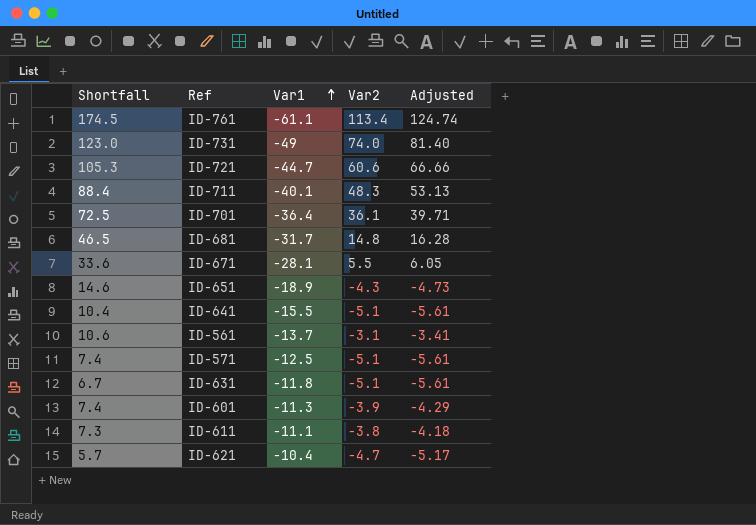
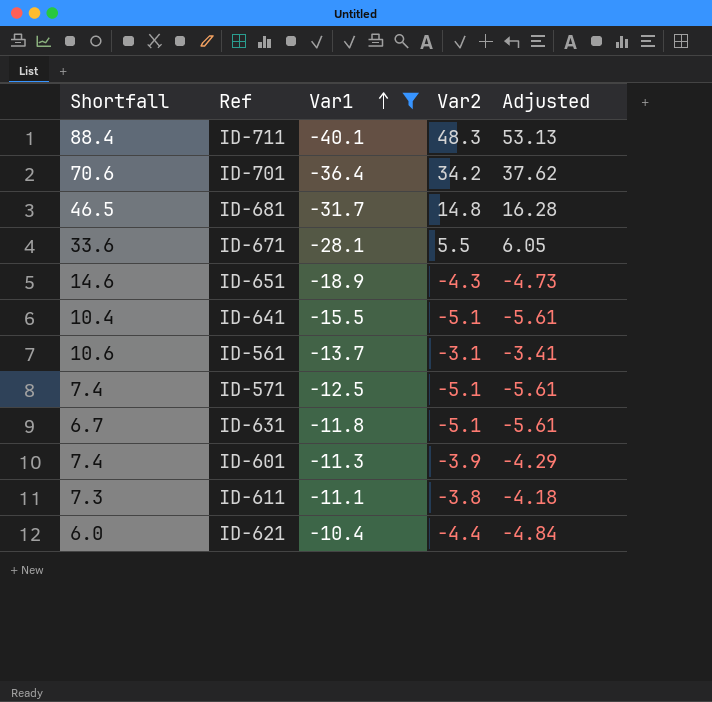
filter: none -> Var1 >= -40.1
ID-701 | Shortfall: 72.5 -> 70.6
ID-701 | Var2: 36.1 -> 34.2
ID-701 | Adjusted: 39.71 -> 37.62
ID-621 | Shortfall: 5.7 -> 6.0
ID-621 | Var2: -4.7 -> -4.4
ID-621 | Adjusted: -5.17 -> -4.84

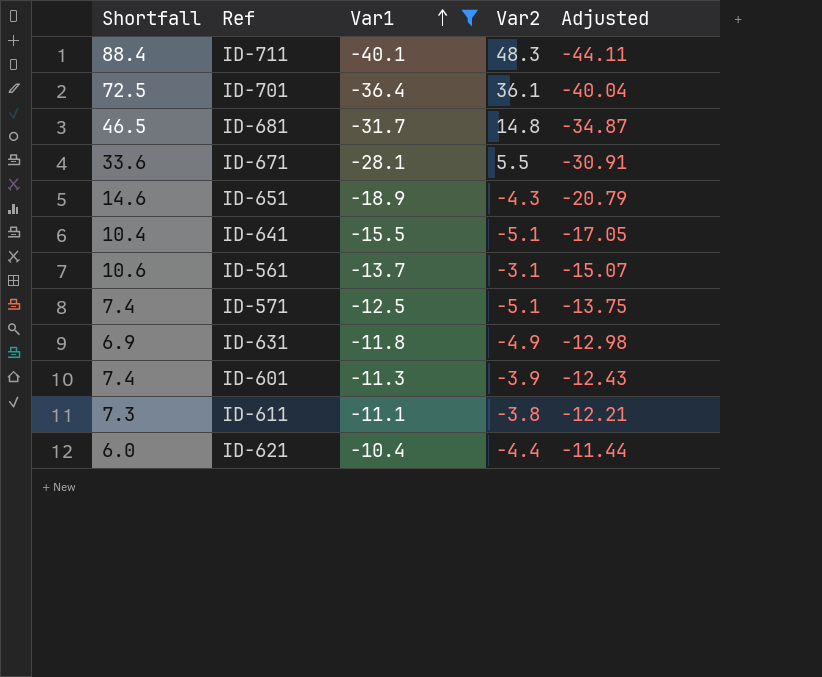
column Adjusted | formula: [Var2] * 1.1 -> [Var1] * 1.1
ID-701 | Shortfall: 70.6 -> 72.5
ID-701 | Var2: 34.2 -> 36.1
ID-631 | Shortfall: 6.7 -> 6.9
ID-631 | Var2: -5.1 -> -4.9

